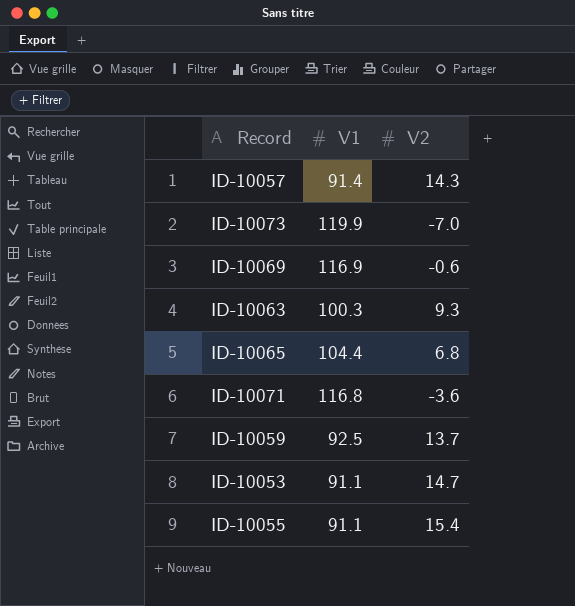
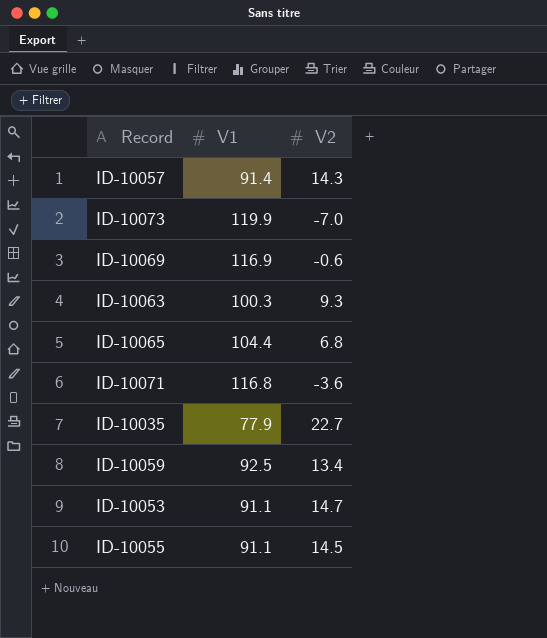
row ID-10035: none -> 77.9 | 22.7
ID-10059 | V2: 13.7 -> 13.4
ID-10055 | V2: 15.4 -> 14.5

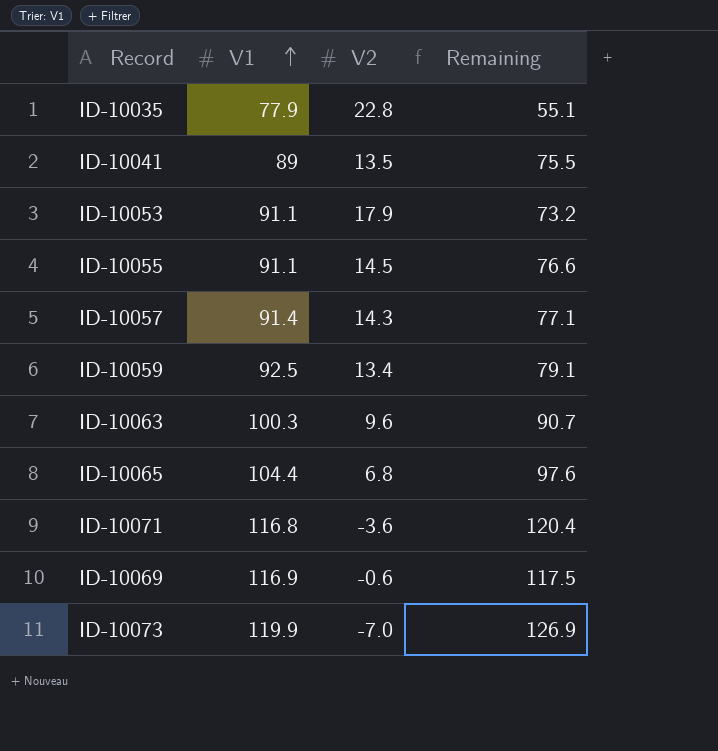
row order: none -> V1 ascending
column Remaining | formula: none -> [V1] - [V2]
ID-10035 | V2: 22.7 -> 22.8
row ID-10041: none -> 89 | 13.5 | 75.5
ID-10053 | V2: 14.7 -> 17.9
ID-10063 | V2: 9.3 -> 9.6

